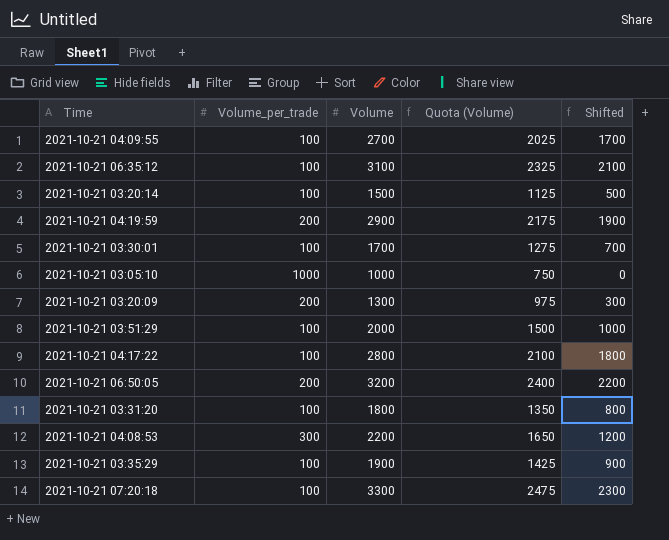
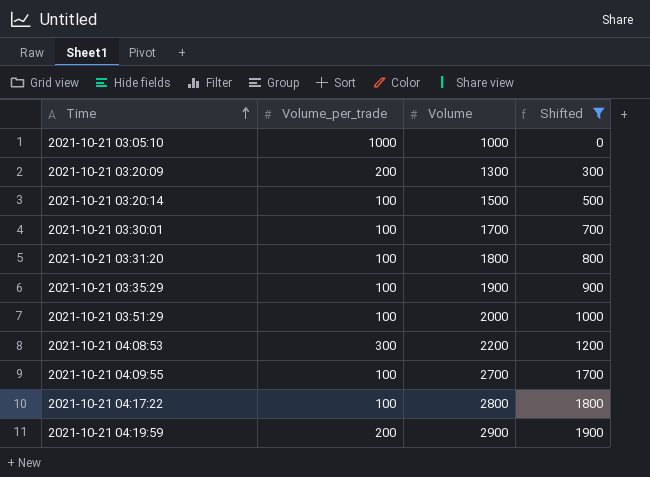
filter: none -> Shifted <= 1900
row order: none -> Time ascending
column Quota (Volume) | formula: [Volume] * 0.75 -> none

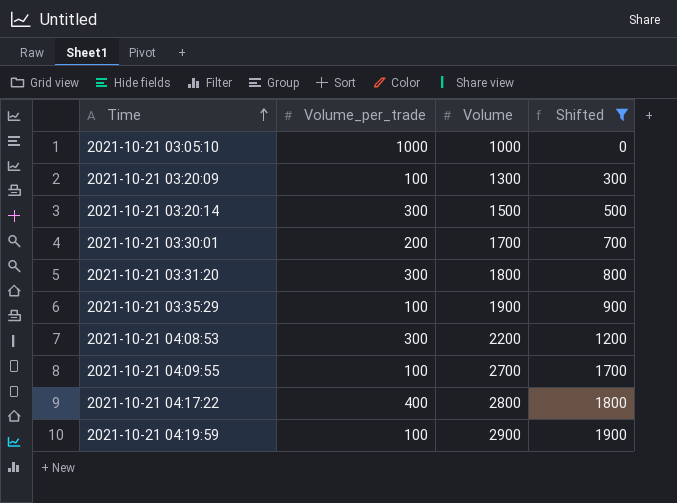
row 2021-10-21 03:51:29: 100 | 2000 | 1000 -> none
2021-10-21 03:20:09 | Volume_per_trade: 200 -> 100
2021-10-21 03:20:14 | Volume_per_trade: 100 -> 300
2021-10-21 03:30:01 | Volume_per_trade: 100 -> 200
2021-10-21 03:31:20 | Volume_per_trade: 100 -> 300
2021-10-21 04:17:22 | Volume_per_trade: 100 -> 400
2021-10-21 04:19:59 | Volume_per_trade: 200 -> 100

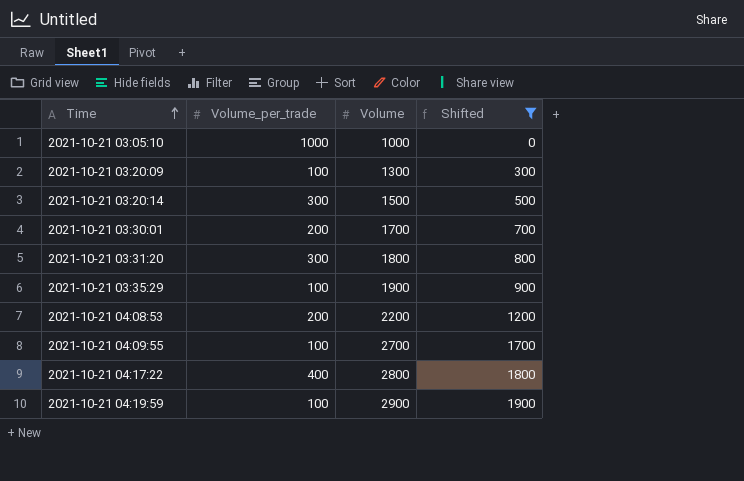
2021-10-21 04:08:53 | Volume_per_trade: 300 -> 200

